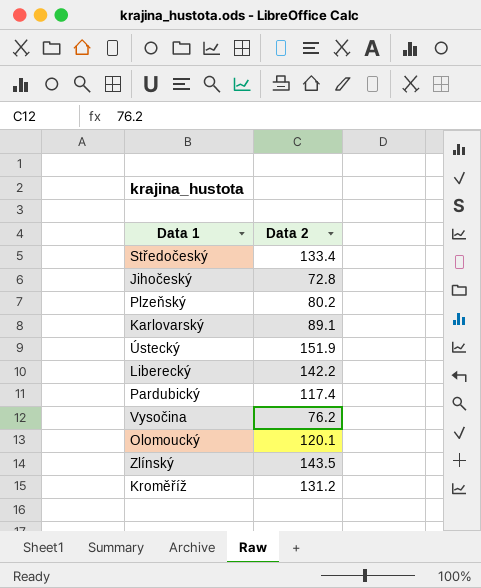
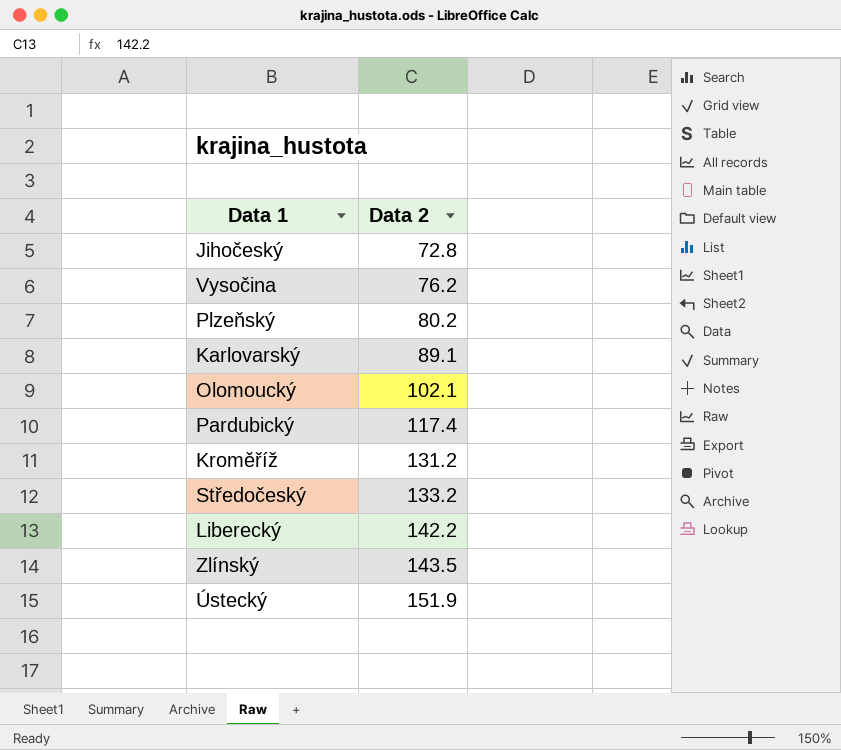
row order: none -> Data 2 ascending
Olomoucký | Data 2: 120.1 -> 102.1
Středočeský | Data 2: 133.4 -> 133.2

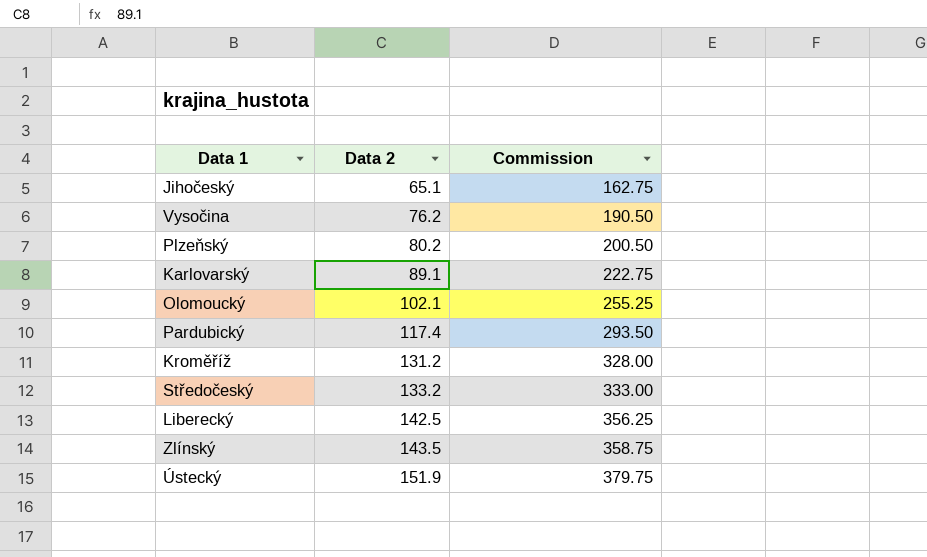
column Commission | formula: none -> [Data 2] * 2.5
Jihočeský | Data 2: 72.8 -> 65.1
Liberecký | Data 2: 142.2 -> 142.5

